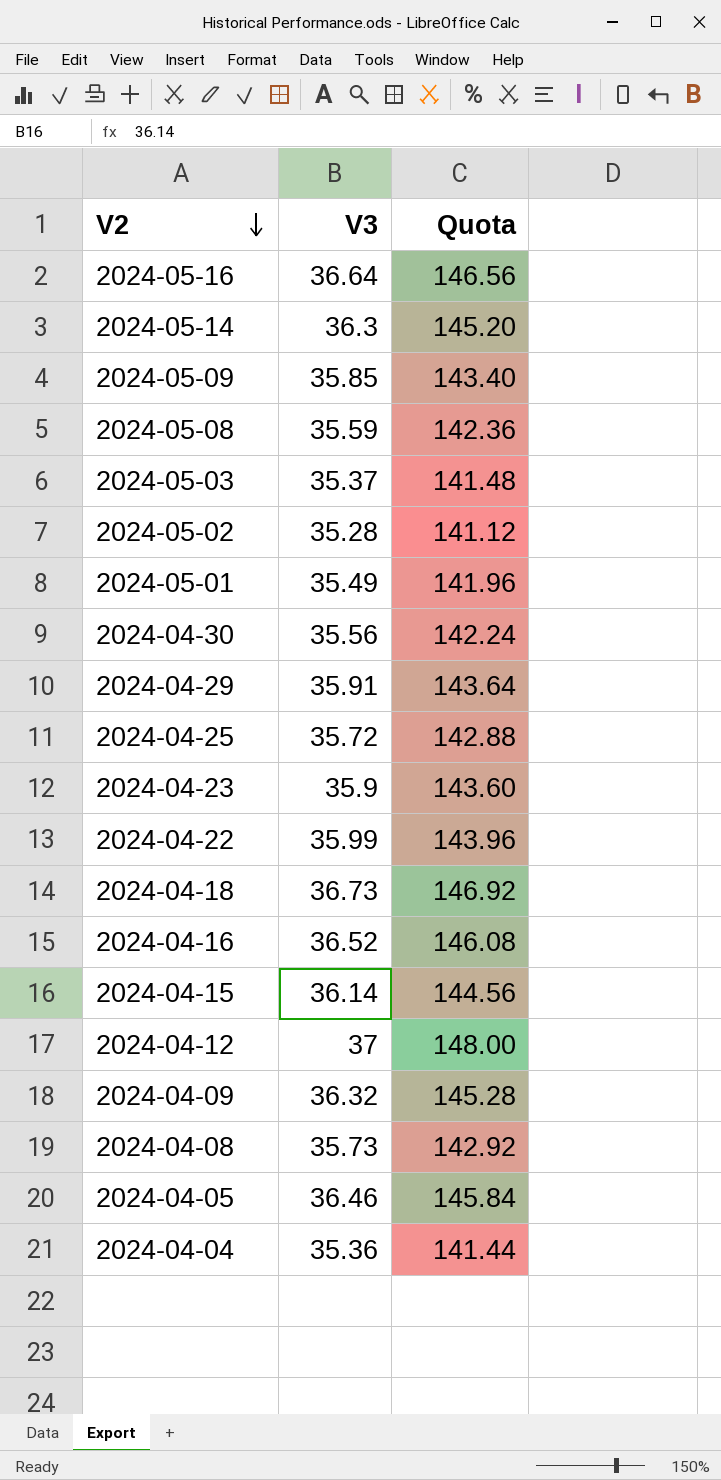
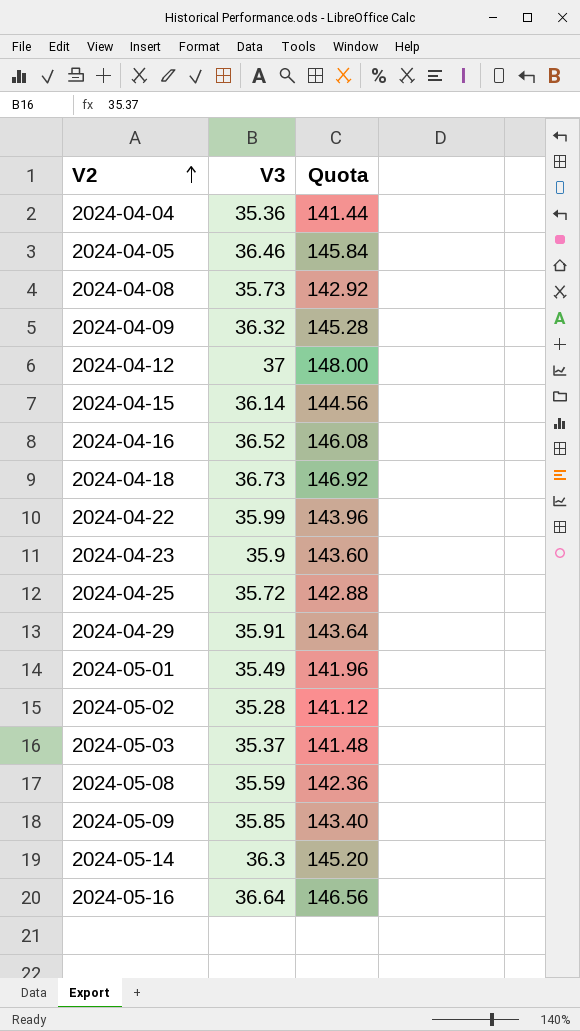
row order: V2 descending -> V2 ascending
row 2024-04-30: 35.56 | 142.24 -> none

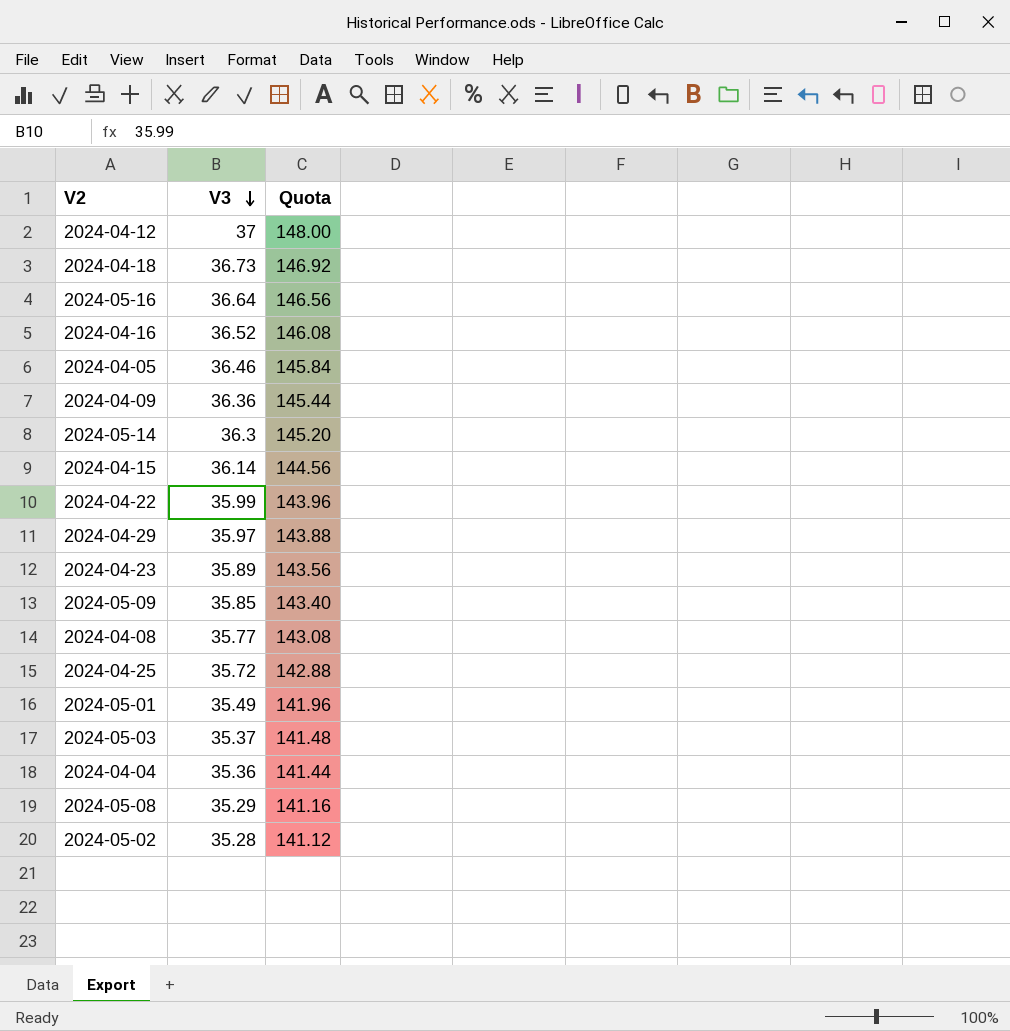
row order: V2 ascending -> V3 descending
2024-04-09 | V3: 36.32 -> 36.36
2024-04-09 | Quota: 145.28 -> 145.44
2024-04-29 | V3: 35.91 -> 35.97
2024-04-29 | Quota: 143.64 -> 143.88
2024-04-23 | V3: 35.9 -> 35.89
2024-04-23 | Quota: 143.60 -> 143.56
2024-04-08 | V3: 35.73 -> 35.77
2024-04-08 | Quota: 142.92 -> 143.08
2024-05-08 | V3: 35.59 -> 35.29
2024-05-08 | Quota: 142.36 -> 141.16

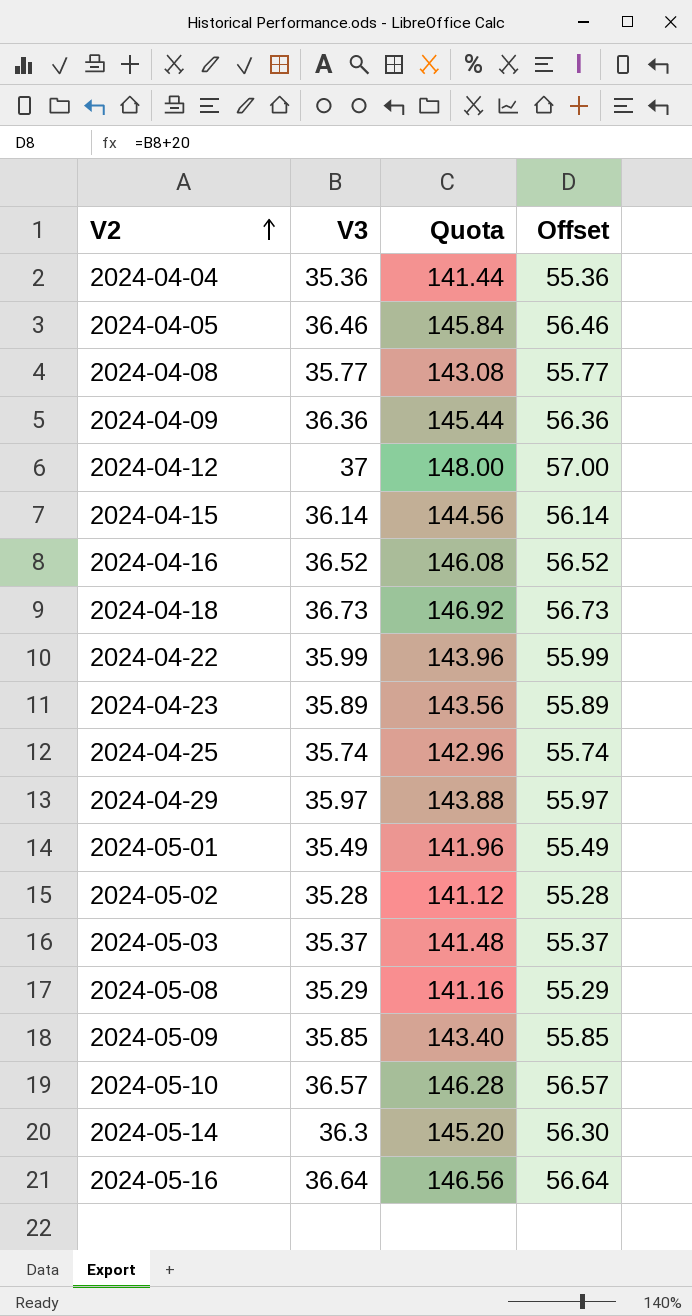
row order: V3 descending -> V2 ascending
column Offset | formula: none -> [V3] + 20
2024-04-25 | V3: 35.72 -> 35.74
2024-04-25 | Quota: 142.88 -> 142.96
row 2024-05-10: none -> 36.57 | 146.28 | 56.57

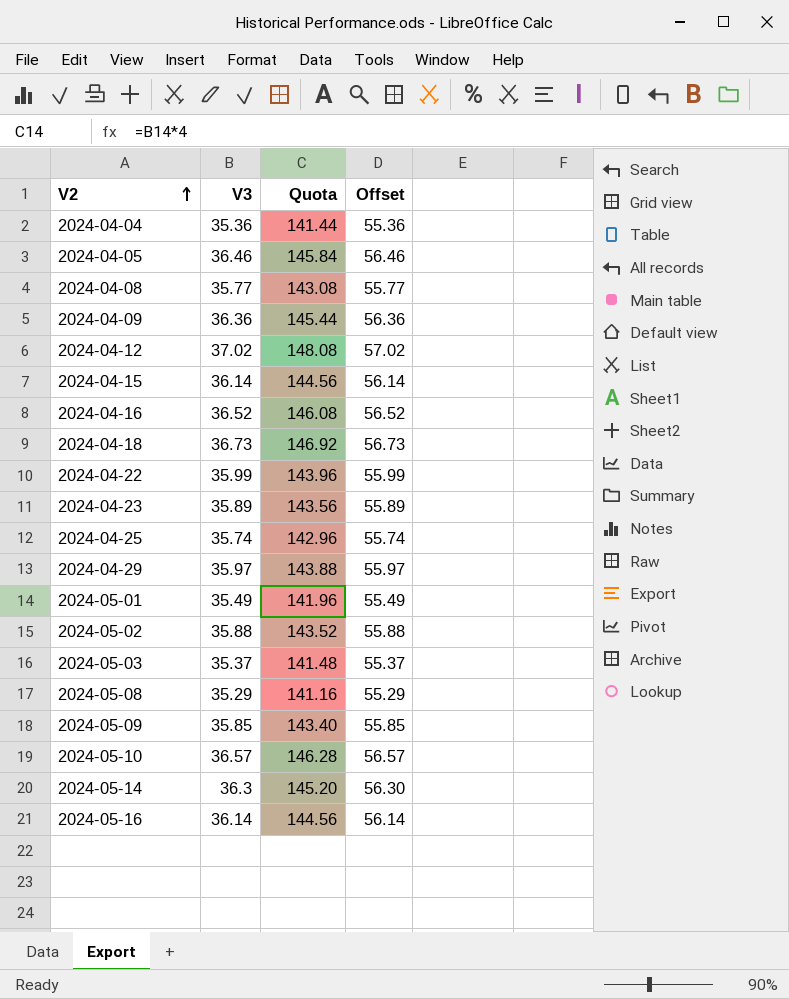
2024-04-12 | V3: 37 -> 37.02
2024-04-12 | Quota: 148.00 -> 148.08
2024-04-12 | Offset: 57.00 -> 57.02
2024-05-02 | V3: 35.28 -> 35.88
2024-05-02 | Quota: 141.12 -> 143.52
2024-05-02 | Offset: 55.28 -> 55.88
2024-05-16 | V3: 36.64 -> 36.14
2024-05-16 | Quota: 146.56 -> 144.56
2024-05-16 | Offset: 56.64 -> 56.14

